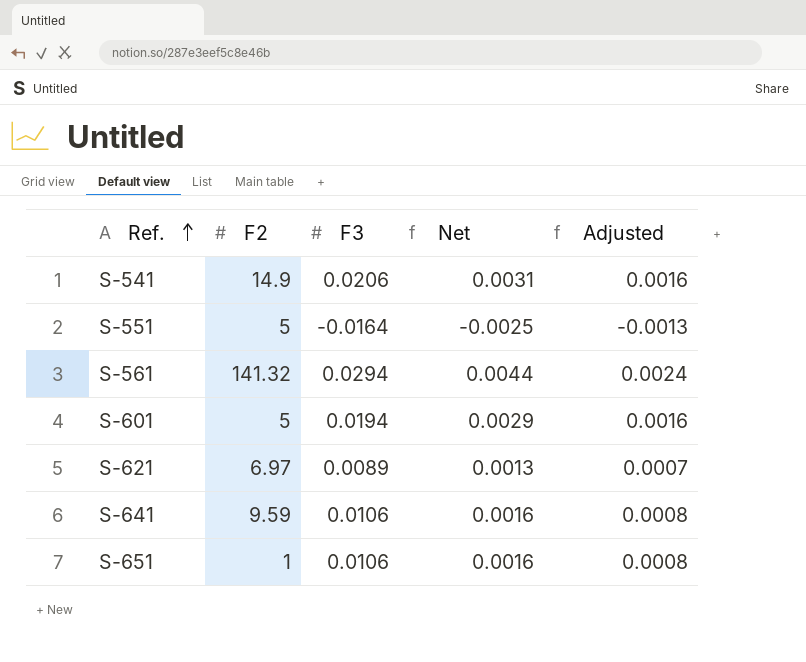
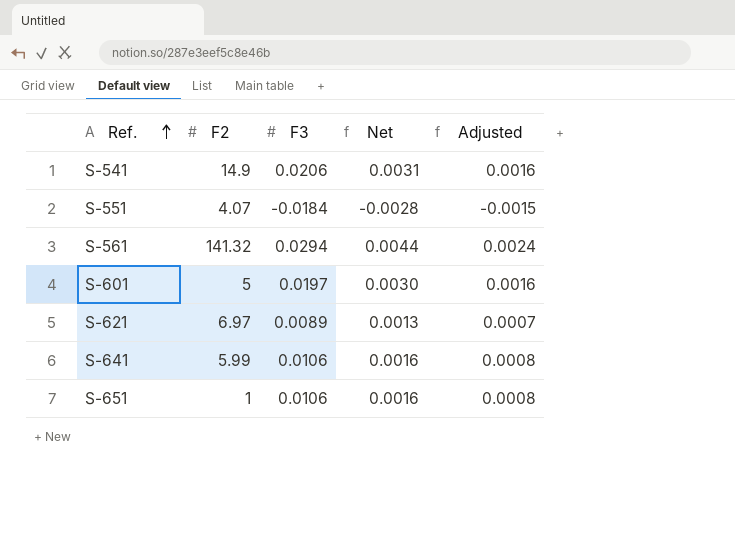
S-551 | F2: 5 -> 4.07
S-551 | F3: -0.0164 -> -0.0184
S-551 | Net: -0.0025 -> -0.0028
S-551 | Adjusted: -0.0013 -> -0.0015
S-601 | F3: 0.0194 -> 0.0197
S-601 | Net: 0.0029 -> 0.0030
S-641 | F2: 9.59 -> 5.99

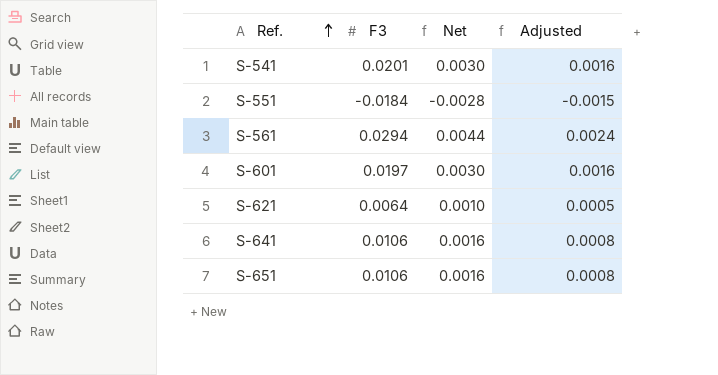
column F2 | position: 2 -> none
S-541 | F3: 0.0206 -> 0.0201
S-541 | Net: 0.0031 -> 0.0030
S-621 | F3: 0.0089 -> 0.0064
S-621 | Net: 0.0013 -> 0.0010
S-621 | Adjusted: 0.0007 -> 0.0005

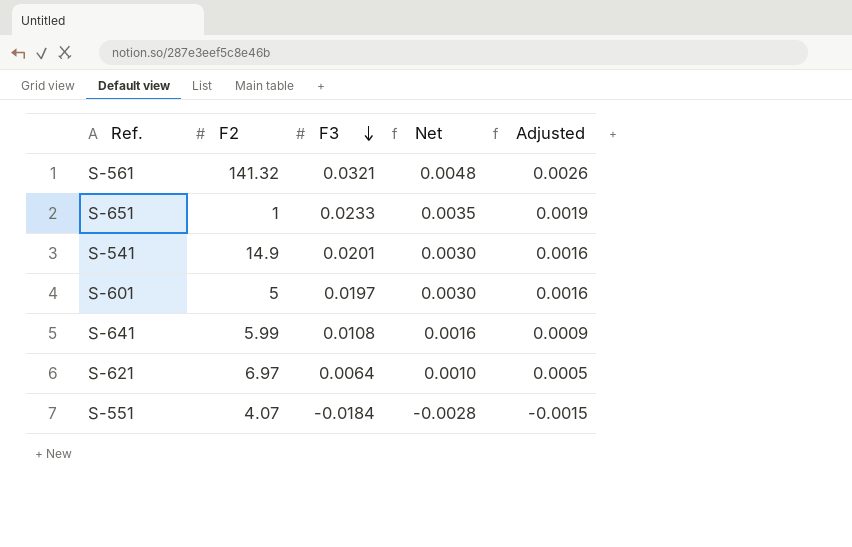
row order: Ref. ascending -> F3 descending
column F2 | position: none -> 2
S-561 | F3: 0.0294 -> 0.0321
S-561 | Net: 0.0044 -> 0.0048
S-561 | Adjusted: 0.0024 -> 0.0026
S-651 | F3: 0.0106 -> 0.0233
S-651 | Net: 0.0016 -> 0.0035
S-651 | Adjusted: 0.0008 -> 0.0019
S-641 | F3: 0.0106 -> 0.0108
S-641 | Adjusted: 0.0008 -> 0.0009

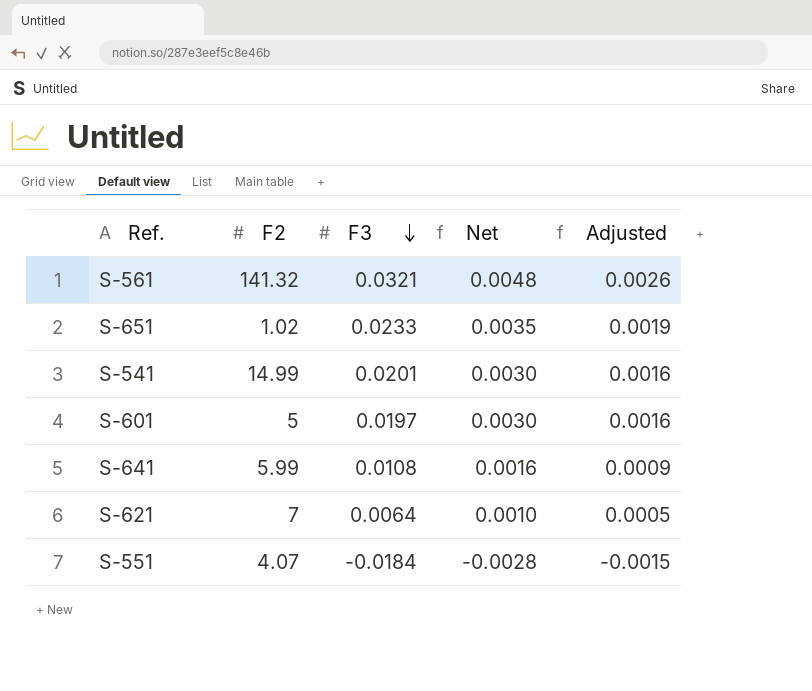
S-651 | F2: 1 -> 1.02
S-541 | F2: 14.9 -> 14.99
S-621 | F2: 6.97 -> 7

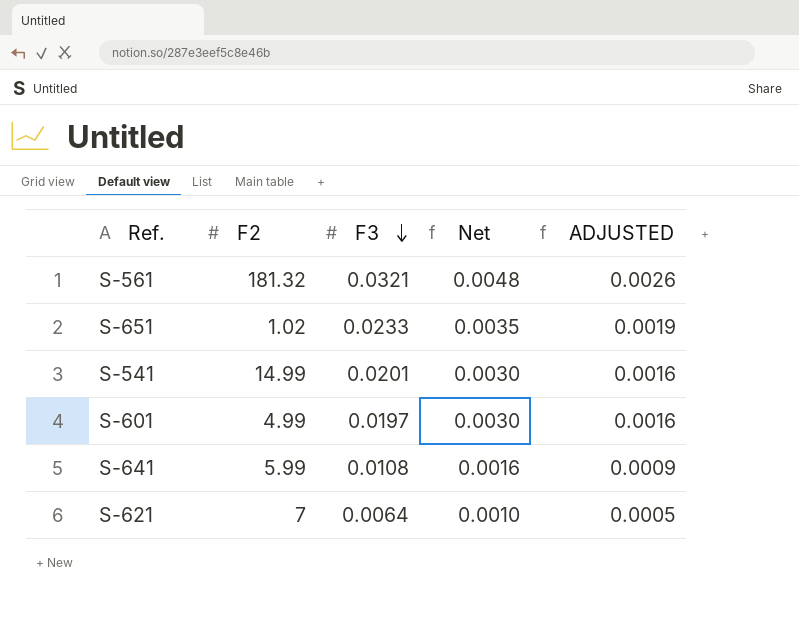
column name: Adjusted -> ADJUSTED
row S-551: 4.07 | -0.0184 | -0.0028 | -0.0015 -> none
S-561 | F2: 141.32 -> 181.32
S-601 | F2: 5 -> 4.99

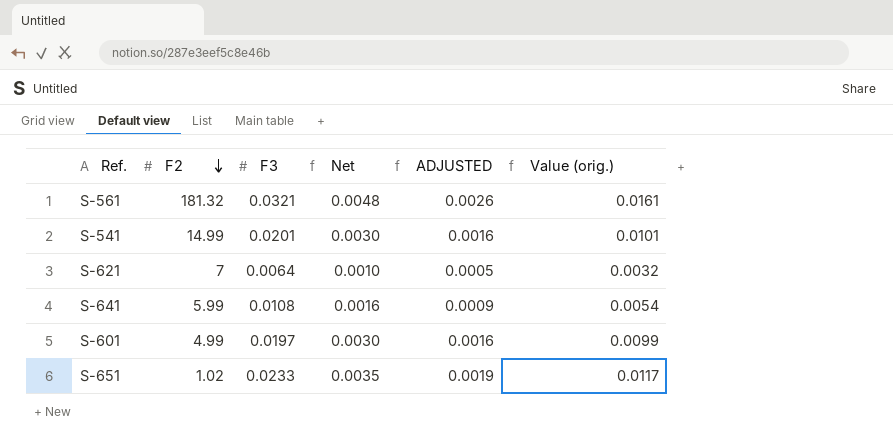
row order: F3 descending -> F2 descending
column Value (orig.) | formula: none -> [F3] * 0.5

